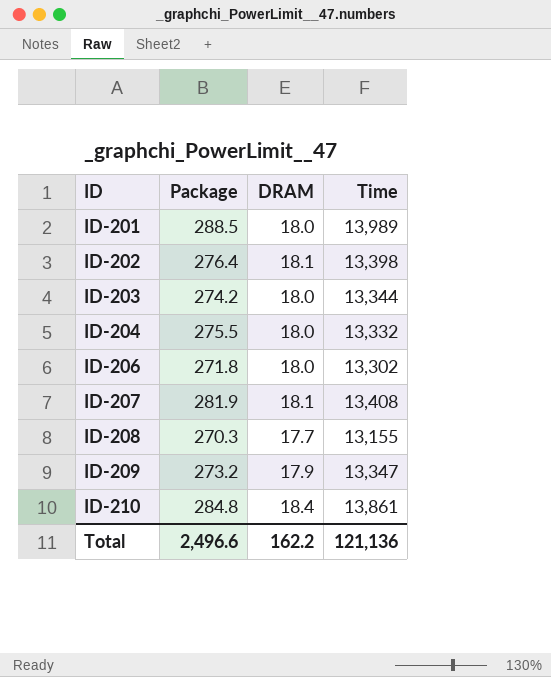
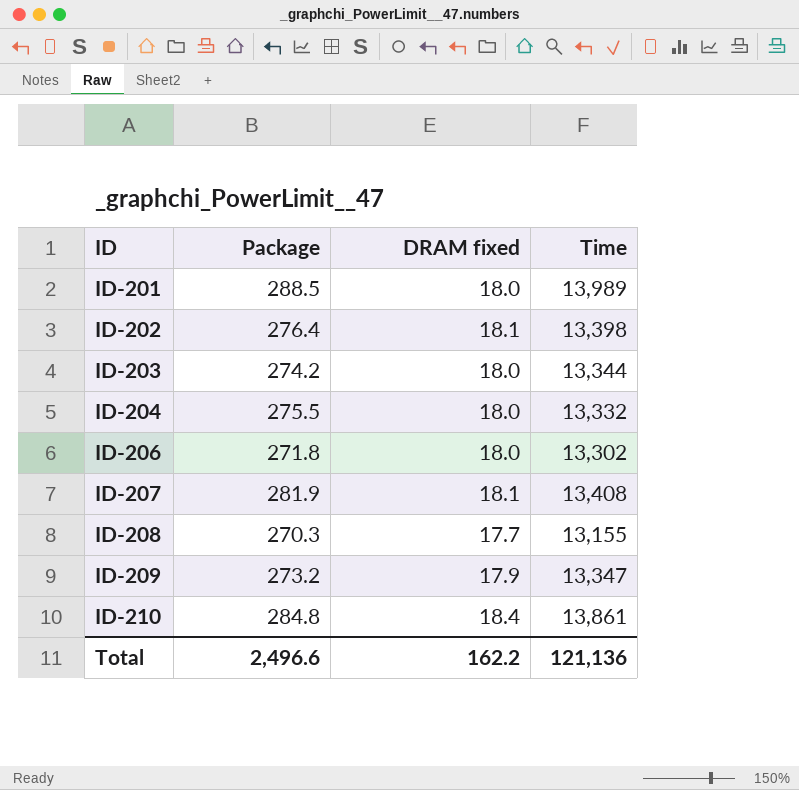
column name: DRAM -> DRAM fixed

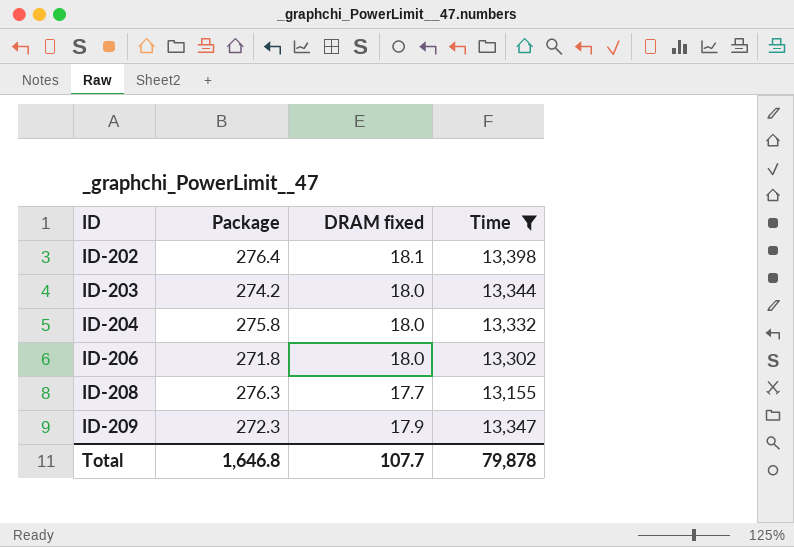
filter: none -> Time <= 13,398
ID-204 | Package: 275.5 -> 275.8
ID-208 | Package: 270.3 -> 276.3
ID-209 | Package: 273.2 -> 272.3
Total | Package: 2,496.6 -> 1,646.8
Total | DRAM fixed: 162.2 -> 107.7
Total | Time: 121,136 -> 79,878

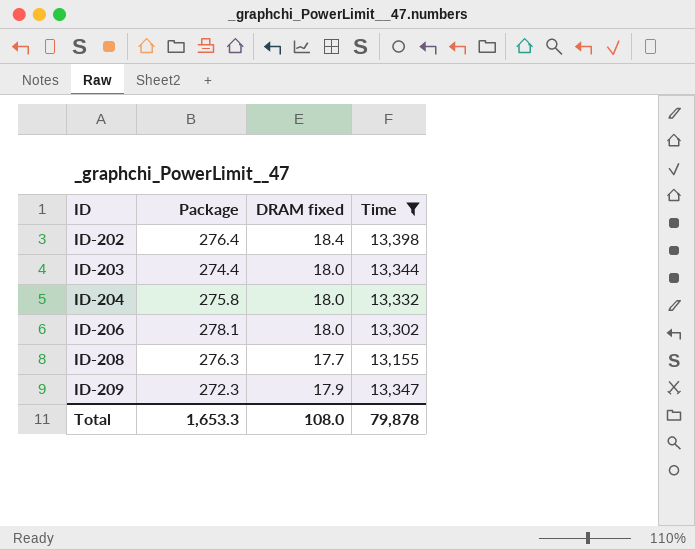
ID-202 | DRAM fixed: 18.1 -> 18.4
ID-203 | Package: 274.2 -> 274.4
ID-206 | Package: 271.8 -> 278.1
Total | Package: 1,646.8 -> 1,653.3
Total | DRAM fixed: 107.7 -> 108.0

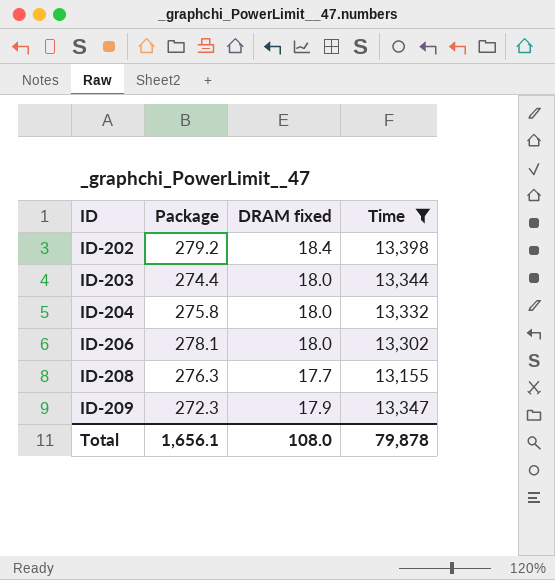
ID-202 | Package: 276.4 -> 279.2
Total | Package: 1,653.3 -> 1,656.1

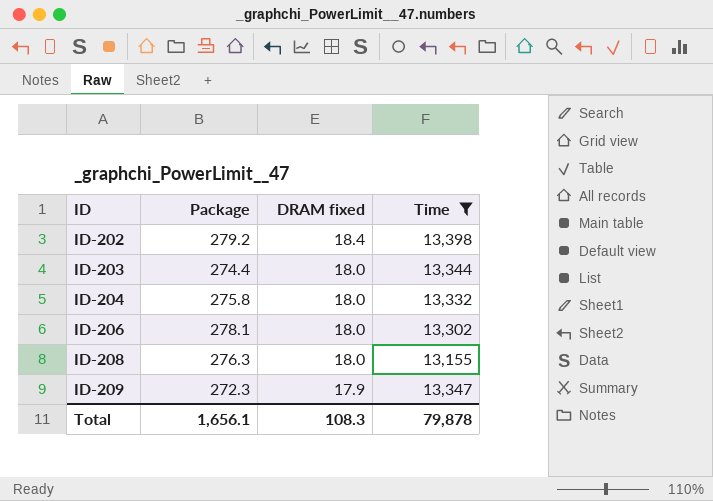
ID-208 | DRAM fixed: 17.7 -> 18.0
Total | DRAM fixed: 108.0 -> 108.3

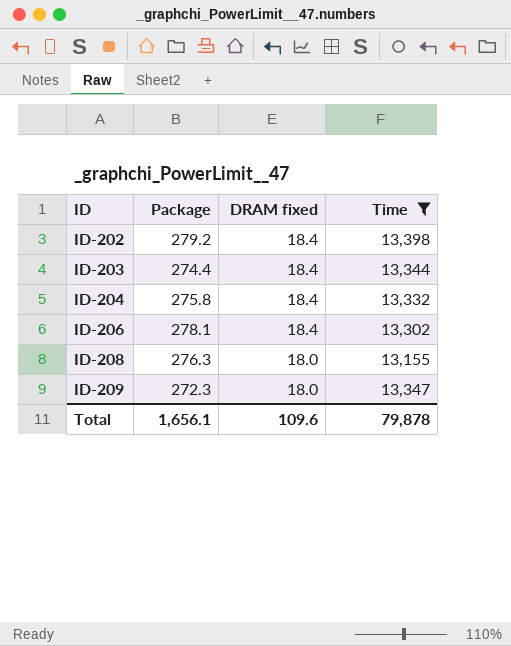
ID-203 | DRAM fixed: 18.0 -> 18.4
ID-204 | DRAM fixed: 18.0 -> 18.4
ID-206 | DRAM fixed: 18.0 -> 18.4
ID-209 | DRAM fixed: 17.9 -> 18.0
Total | DRAM fixed: 108.3 -> 109.6

